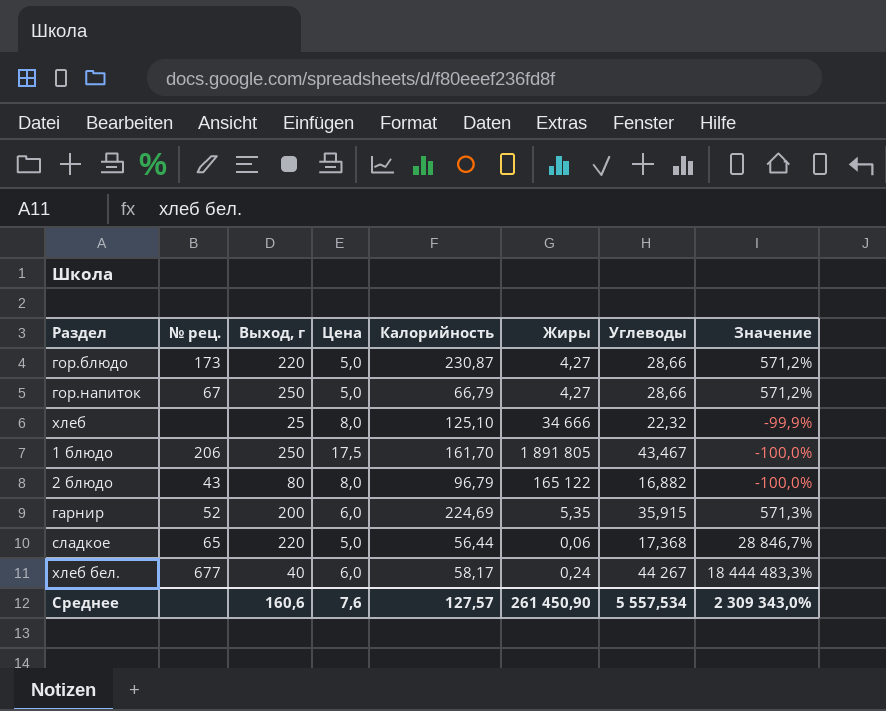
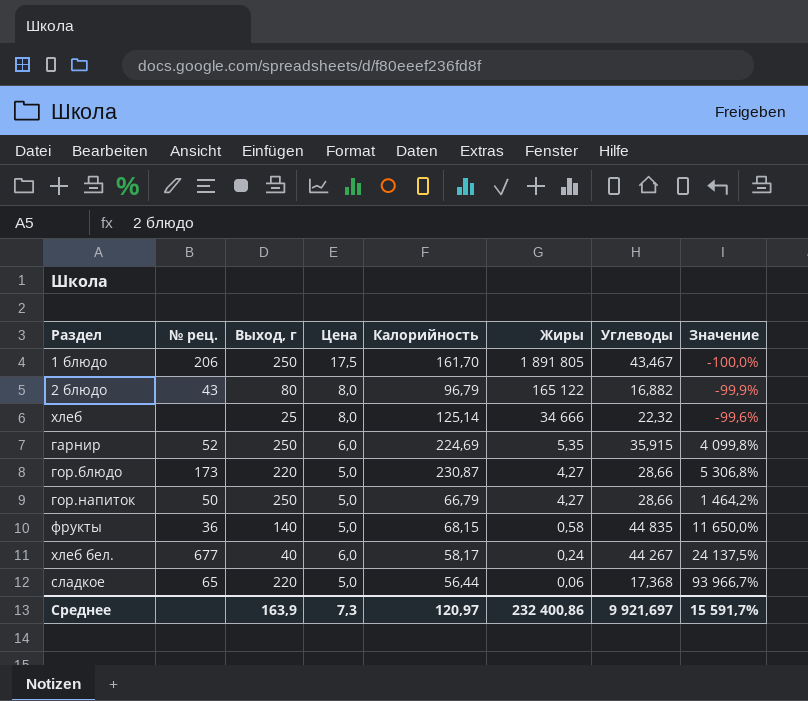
row order: none -> Жиры descending
column Значение | formula: ([Углеводы] - [Жиры]) / [Жиры] -> ([Калорийность] - [Жиры]) / [Жиры]
хлеб | Калорийность: 125,10 -> 125,14
гарнир | Выход, г: 200 -> 250
гор.напиток | № рец.: 67 -> 50
row фрукты: none -> 36 | 140 | 5,0 | 68,15 | 0,58 | 44 835 | 11 650,0%
Среднее | Выход, г: 160,6 -> 163,9
Среднее | Цена: 7,6 -> 7,3
Среднее | Калорийность: 127,57 -> 120,97
Среднее | Жиры: 261 450,90 -> 232 400,86
Среднее | Углеводы: 5 557,534 -> 9 921,697
Среднее | Значение: 2 309 343,0% -> 15 591,7%

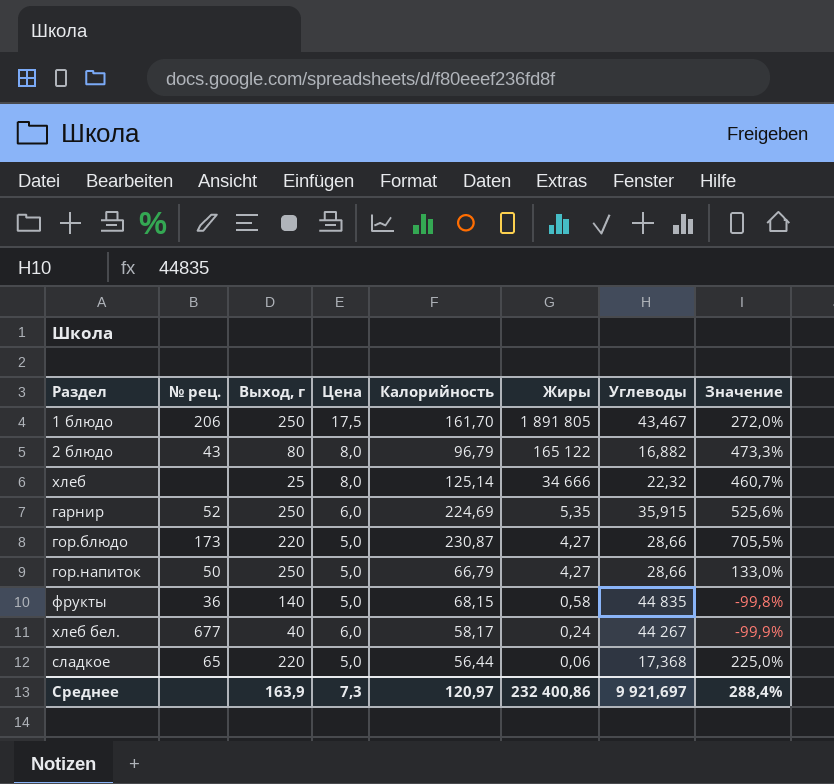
column Значение | formula: ([Калорийность] - [Жиры]) / [Жиры] -> ([Калорийность] - [Углеводы]) / [Углеводы]
Среднее | Значение: 15 591,7% -> 288,4%

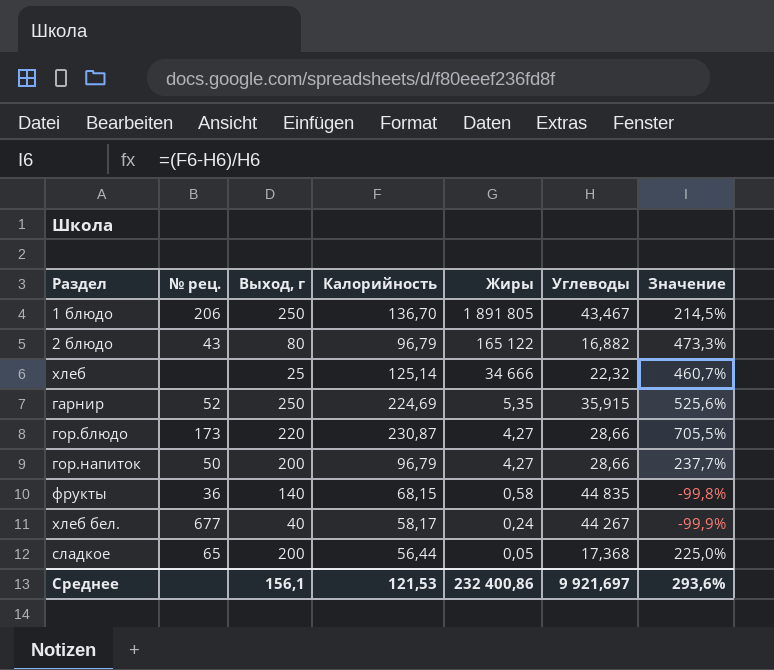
column Цена | position: 4 -> none
1 блюдо | Калорийность: 161,70 -> 136,70
1 блюдо | Значение: 272,0% -> 214,5%
гор.напиток | Выход, г: 250 -> 200
гор.напиток | Калорийность: 66,79 -> 96,79
гор.напиток | Значение: 133,0% -> 237,7%
сладкое | Выход, г: 220 -> 200
сладкое | Жиры: 0,06 -> 0,05
Среднее | Выход, г: 163,9 -> 156,1
Среднее | Калорийность: 120,97 -> 121,53
Среднее | Значение: 288,4% -> 293,6%

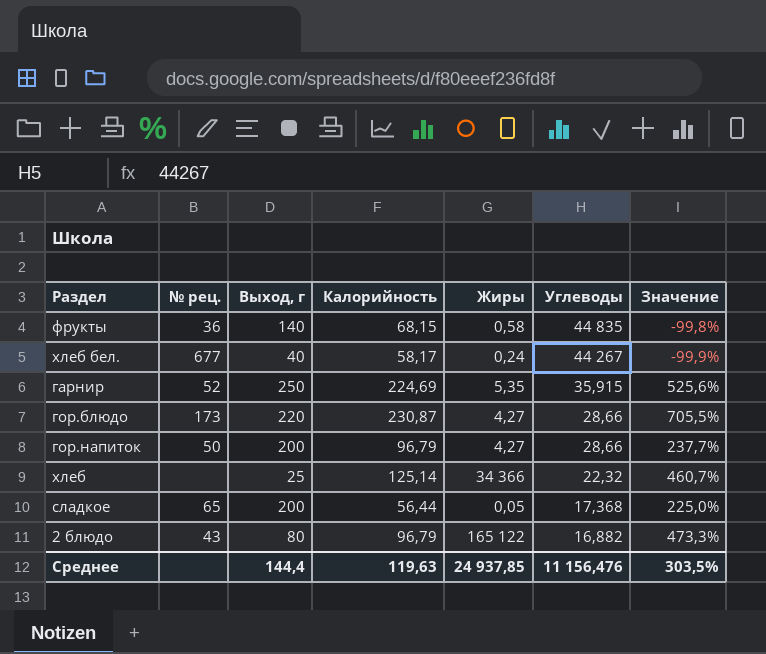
row order: Жиры descending -> Углеводы descending
row 1 блюдо: 206 | 250 | 136,70 | 1 891 805 | 43,467 | 214,5% -> none
хлеб | Жиры: 34 666 -> 34 366
Среднее | Выход, г: 156,1 -> 144,4
Среднее | Калорийность: 121,53 -> 119,63
Среднее | Жиры: 232 400,86 -> 24 937,85
Среднее | Углеводы: 9 921,697 -> 11 156,476
Среднее | Значение: 293,6% -> 303,5%

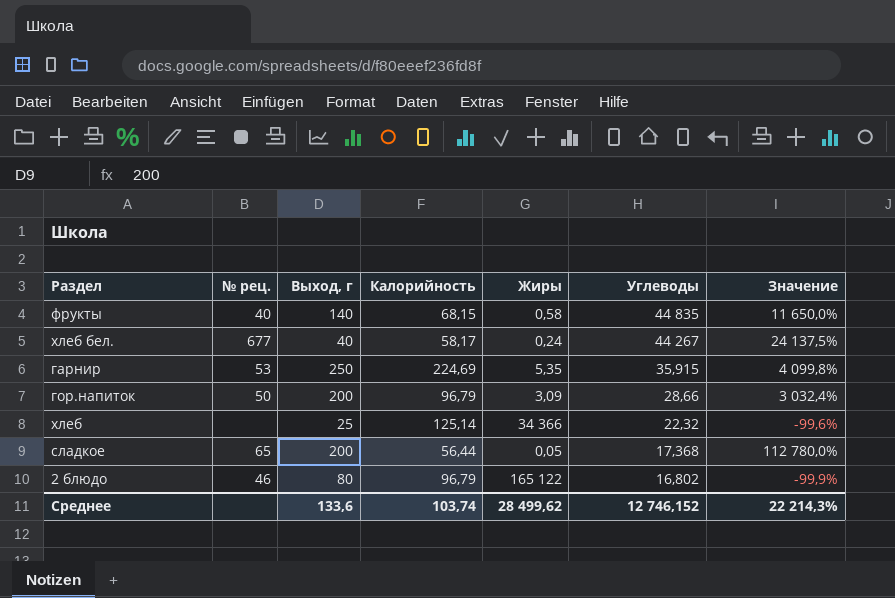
column Значение | formula: ([Калорийность] - [Углеводы]) / [Углеводы] -> ([Калорийность] - [Жиры]) / [Жиры]
row гор.блюдо: 173 | 220 | 230,87 | 4,27 | 28,66 | 705,5% -> none
фрукты | № рец.: 36 -> 40
гарнир | № рец.: 52 -> 53
гор.напиток | Жиры: 4,27 -> 3,09
2 блюдо | № рец.: 43 -> 46
2 блюдо | Углеводы: 16,882 -> 16,802
Среднее | Выход, г: 144,4 -> 133,6
Среднее | Калорийность: 119,63 -> 103,74
Среднее | Жиры: 24 937,85 -> 28 499,62
Среднее | Углеводы: 11 156,476 -> 12 746,152
Среднее | Значение: 303,5% -> 22 214,3%

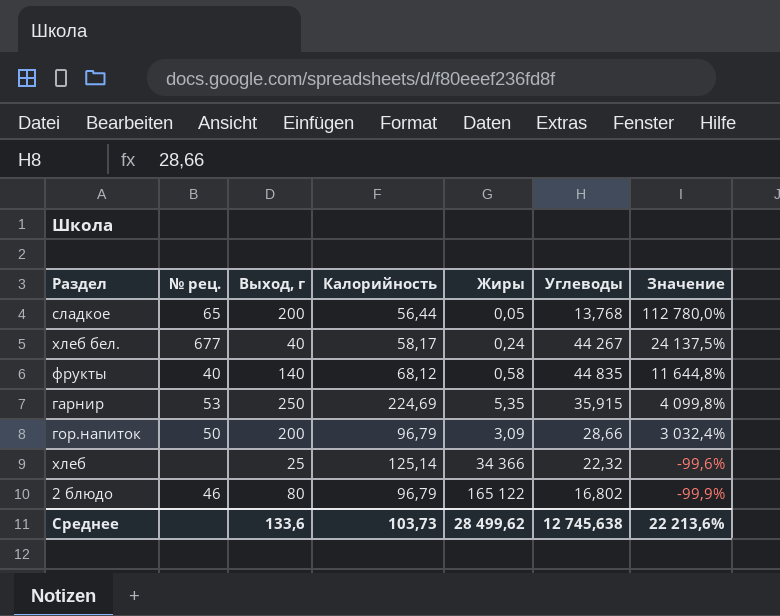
row order: Углеводы descending -> Значение descending
сладкое | Углеводы: 17,368 -> 13,768
фрукты | Калорийность: 68,15 -> 68,12
фрукты | Значение: 11 650,0% -> 11 644,8%
Среднее | Калорийность: 103,74 -> 103,73
Среднее | Углеводы: 12 746,152 -> 12 745,638
Среднее | Значение: 22 214,3% -> 22 213,6%

